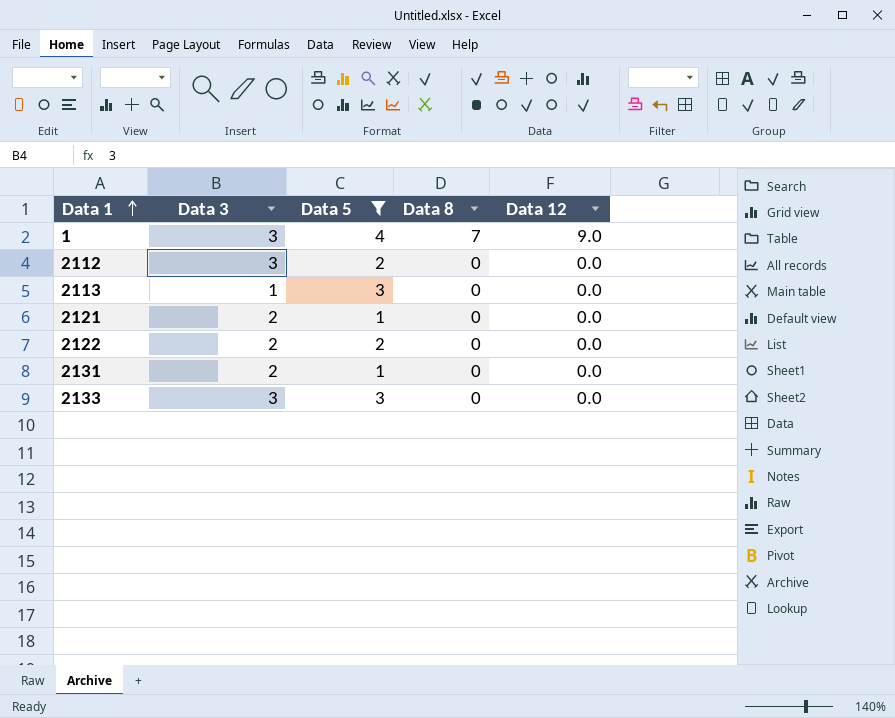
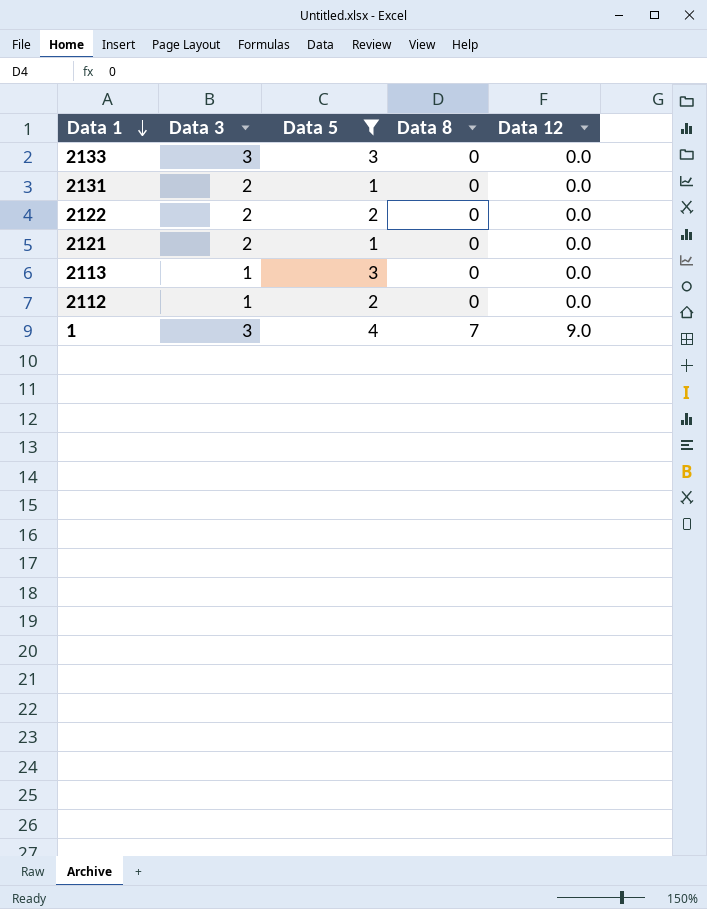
row order: Data 1 ascending -> Data 1 descending
2112 | Data 3: 3 -> 1

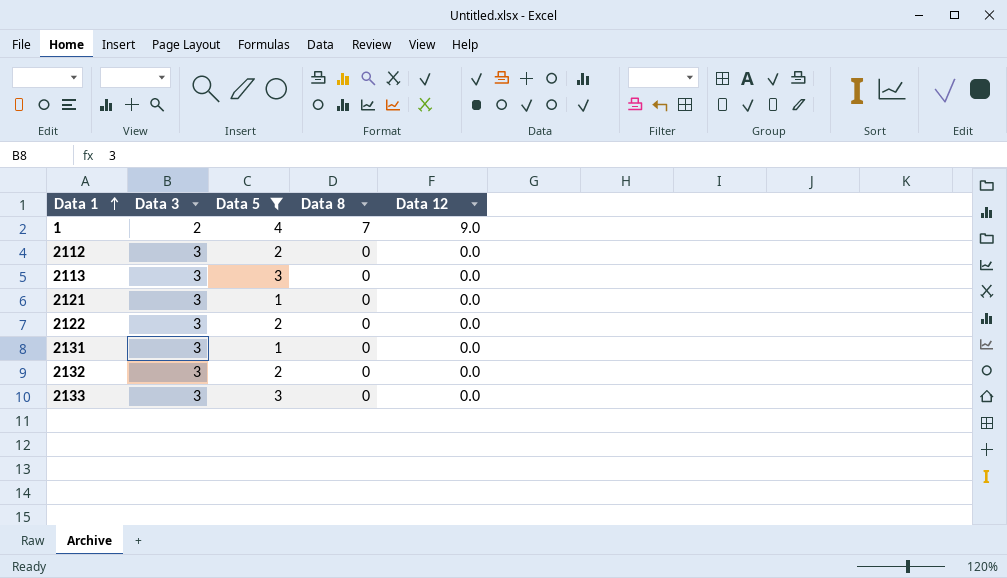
row order: Data 1 descending -> Data 1 ascending
1 | Data 3: 3 -> 2
2112 | Data 3: 1 -> 3
2113 | Data 3: 1 -> 3
2121 | Data 3: 2 -> 3
2122 | Data 3: 2 -> 3
2131 | Data 3: 2 -> 3
row 2132: none -> 3 | 2 | 0 | 0.0

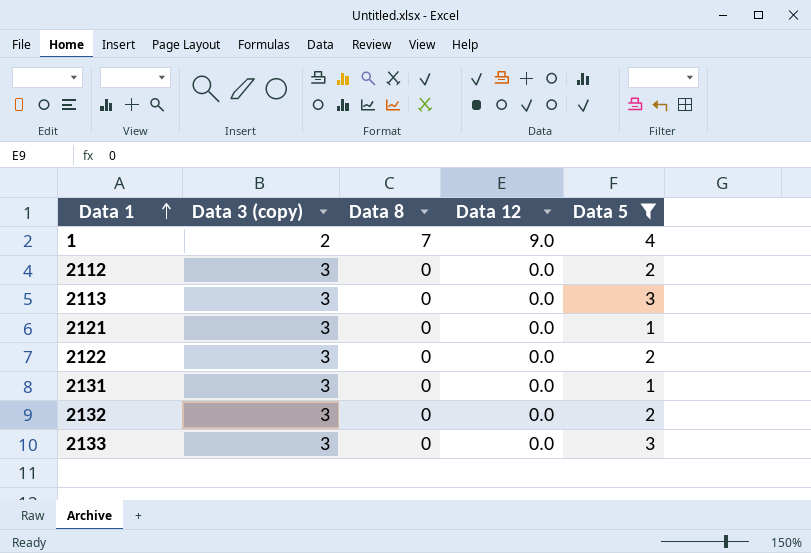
column name: Data 3 -> Data 3 (copy)
column Data 5 | position: 3 -> 5

